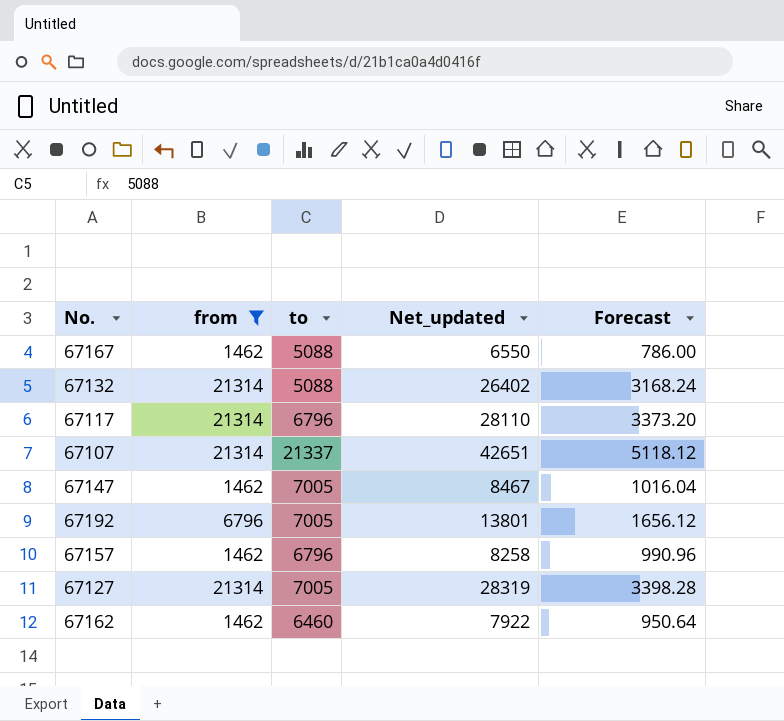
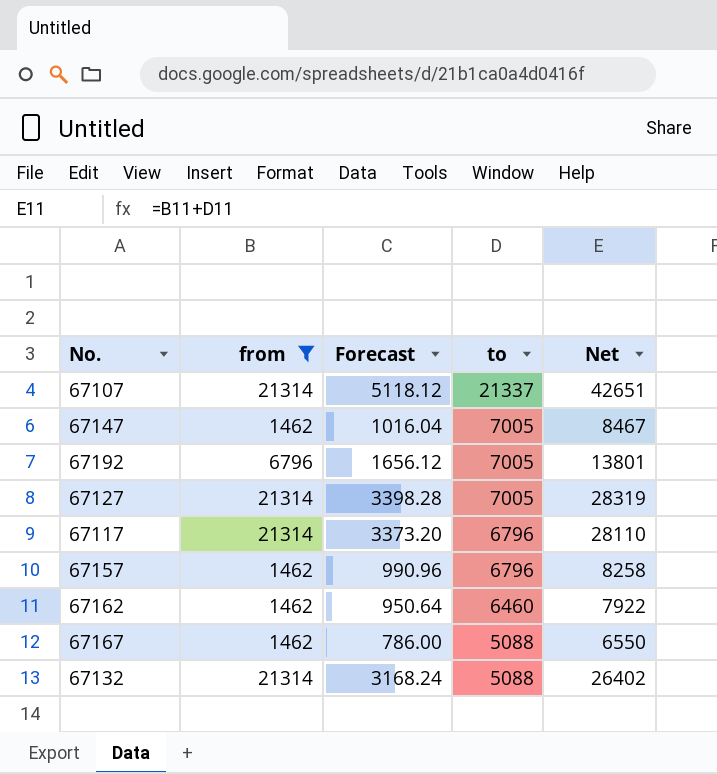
row order: none -> to descending
column Forecast | position: 5 -> 3
column name: Net_updated -> Net

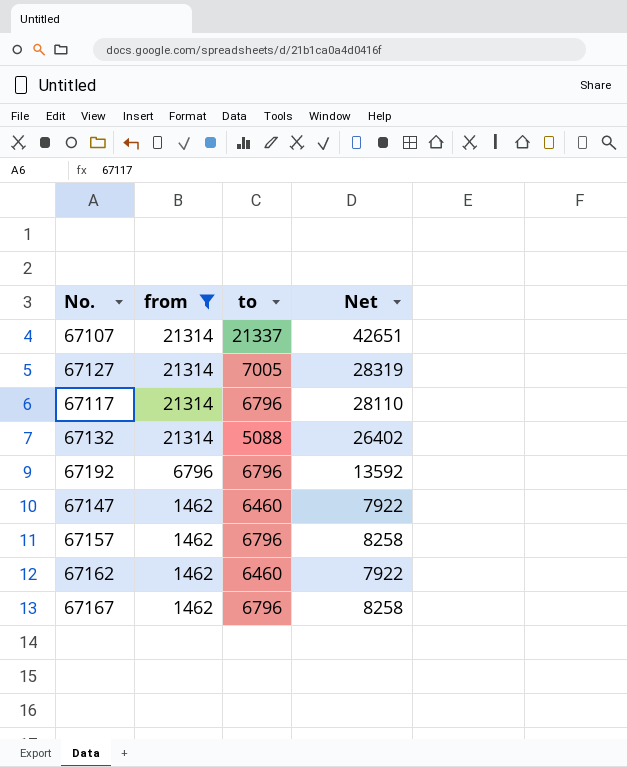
row order: to descending -> from descending
column Forecast | formula: [Net] * 0.12 -> none
67192 | to: 7005 -> 6796
67192 | Net: 13801 -> 13592
67147 | to: 7005 -> 6460
67147 | Net: 8467 -> 7922
67167 | to: 5088 -> 6796
67167 | Net: 6550 -> 8258

